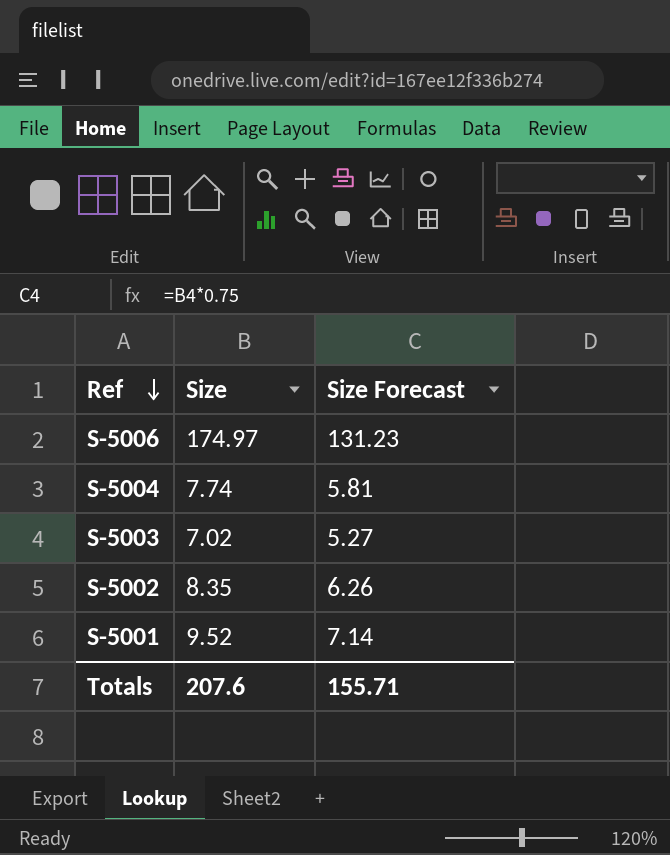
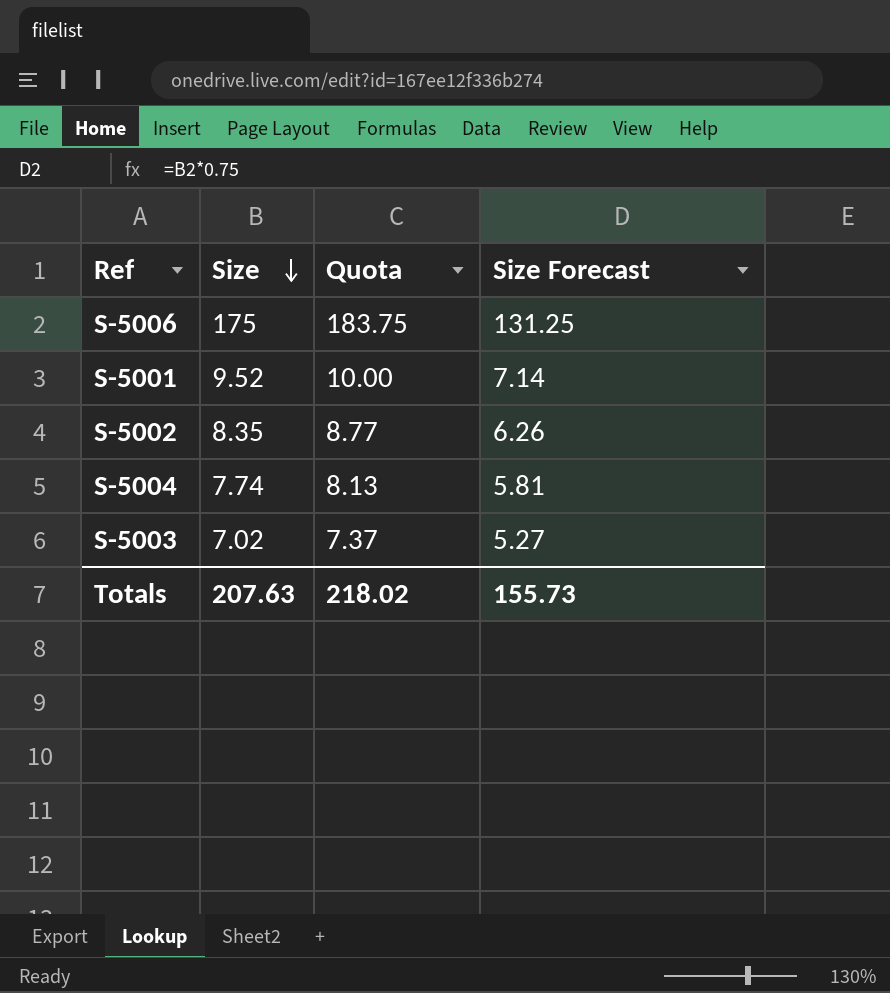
row order: Ref descending -> Size descending
column Quota | formula: none -> [Size] * 1.05
S-5006 | Size: 174.97 -> 175
S-5006 | Size Forecast: 131.23 -> 131.25
Totals | Size: 207.6 -> 207.63
Totals | Size Forecast: 155.71 -> 155.73

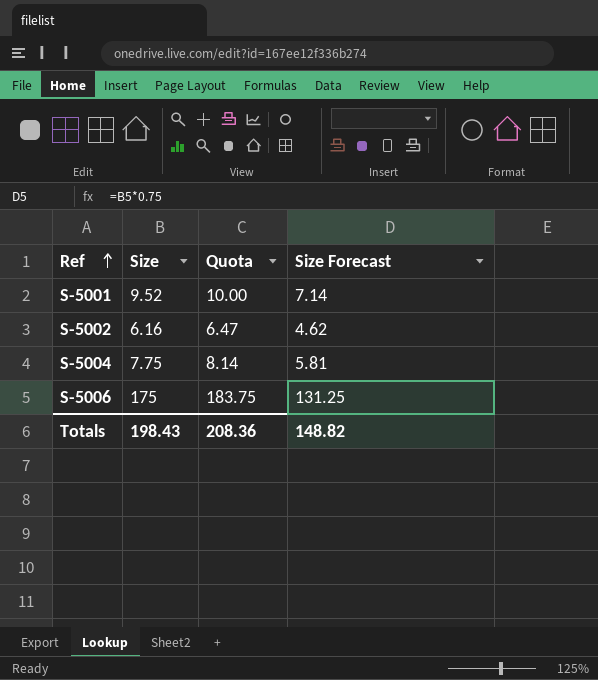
row order: Size descending -> Ref ascending
row S-5003: 7.02 | 7.37 | 5.27 -> none
S-5002 | Size: 8.35 -> 6.16
S-5002 | Quota: 8.77 -> 6.47
S-5002 | Size Forecast: 6.26 -> 4.62
S-5004 | Size: 7.74 -> 7.75
S-5004 | Quota: 8.13 -> 8.14
Totals | Size: 207.63 -> 198.43
Totals | Quota: 218.02 -> 208.36
Totals | Size Forecast: 155.73 -> 148.82

